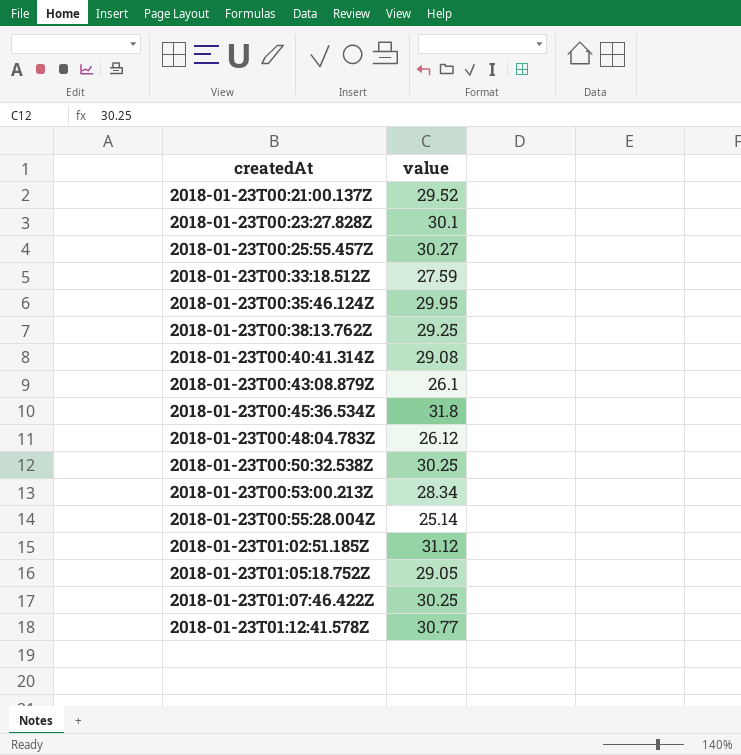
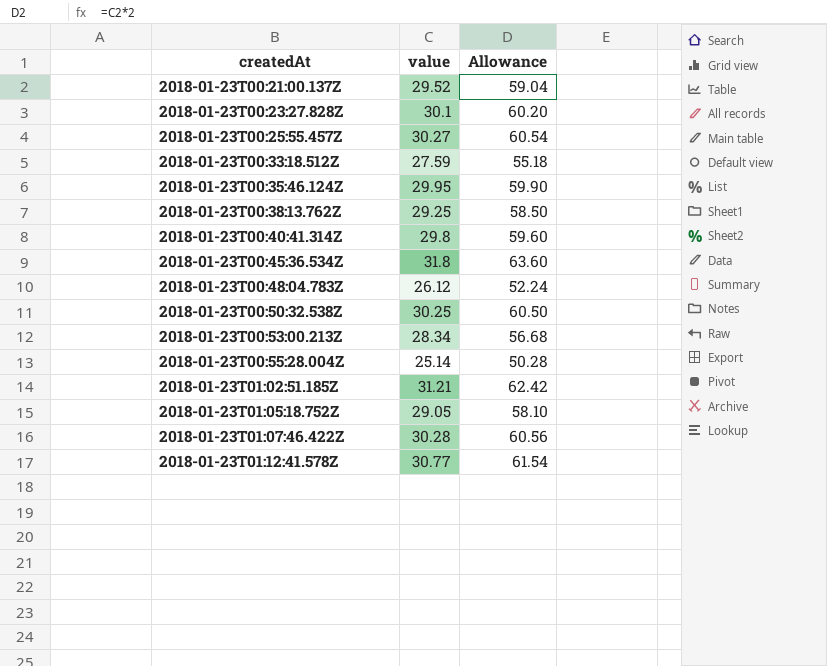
column Allowance | formula: none -> [value] * 2
row 2018-01-23T00:43:08.879Z: 26.1 -> none
2018-01-23T00:40:41.314Z | value: 29.08 -> 29.8
2018-01-23T01:02:51.185Z | value: 31.12 -> 31.21
2018-01-23T01:07:46.422Z | value: 30.25 -> 30.28

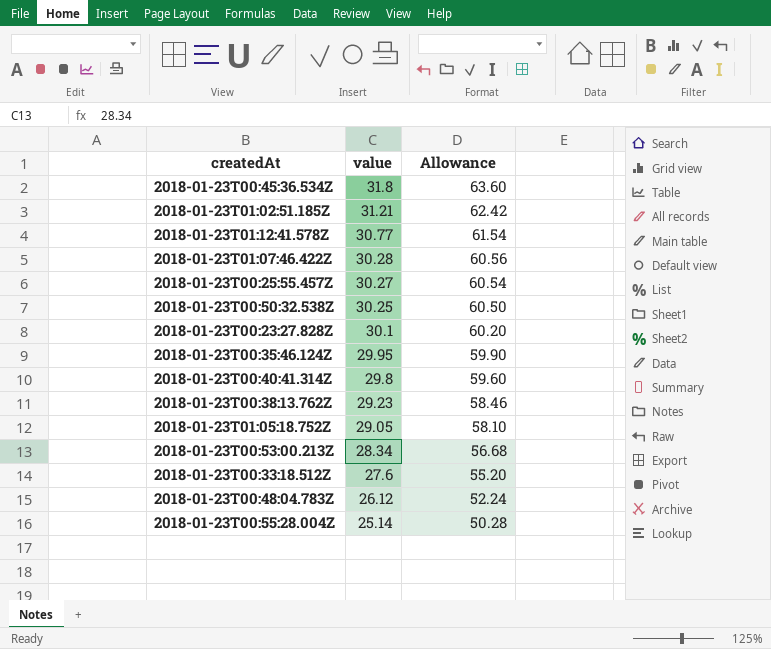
row order: createdAt ascending -> value descending
row 2018-01-23T00:21:00.137Z: 29.52 | 59.04 -> none
2018-01-23T00:38:13.762Z | value: 29.25 -> 29.23
2018-01-23T00:38:13.762Z | Allowance: 58.50 -> 58.46
2018-01-23T00:33:18.512Z | value: 27.59 -> 27.6
2018-01-23T00:33:18.512Z | Allowance: 55.18 -> 55.20

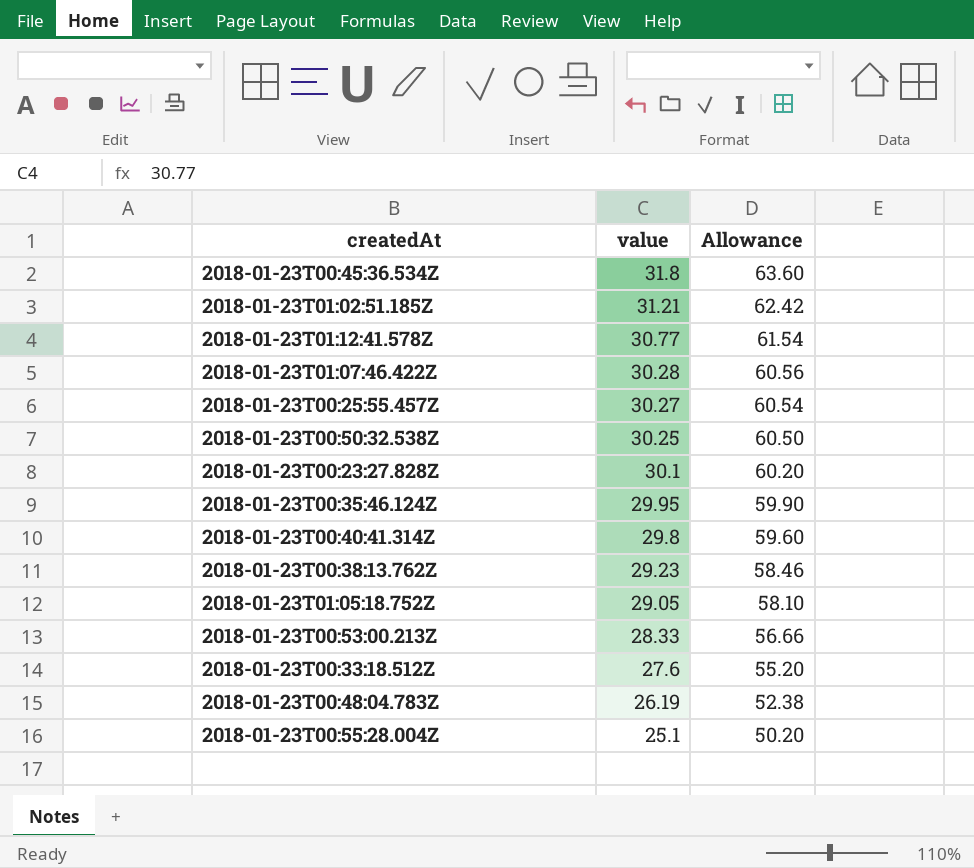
2018-01-23T00:53:00.213Z | value: 28.34 -> 28.33
2018-01-23T00:53:00.213Z | Allowance: 56.68 -> 56.66
2018-01-23T00:48:04.783Z | value: 26.12 -> 26.19
2018-01-23T00:48:04.783Z | Allowance: 52.24 -> 52.38
2018-01-23T00:55:28.004Z | value: 25.14 -> 25.1
2018-01-23T00:55:28.004Z | Allowance: 50.28 -> 50.20

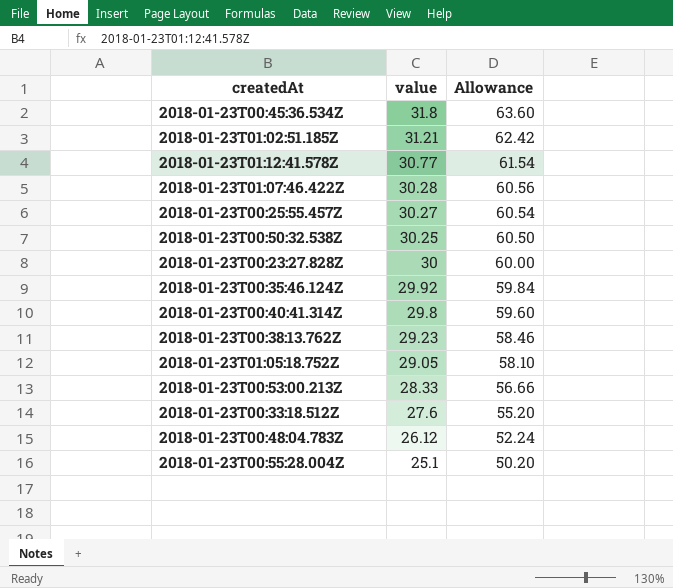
2018-01-23T00:23:27.828Z | value: 30.1 -> 30
2018-01-23T00:23:27.828Z | Allowance: 60.20 -> 60.00
2018-01-23T00:35:46.124Z | value: 29.95 -> 29.92
2018-01-23T00:35:46.124Z | Allowance: 59.90 -> 59.84
2018-01-23T00:48:04.783Z | value: 26.19 -> 26.12
2018-01-23T00:48:04.783Z | Allowance: 52.38 -> 52.24

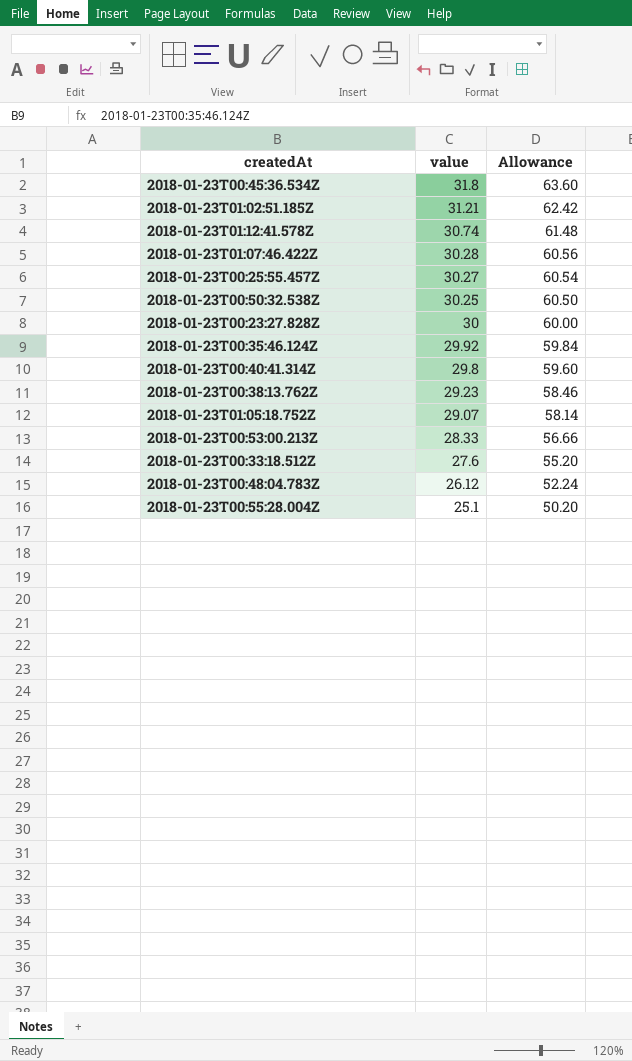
2018-01-23T01:12:41.578Z | value: 30.77 -> 30.74
2018-01-23T01:12:41.578Z | Allowance: 61.54 -> 61.48
2018-01-23T01:05:18.752Z | value: 29.05 -> 29.07
2018-01-23T01:05:18.752Z | Allowance: 58.10 -> 58.14

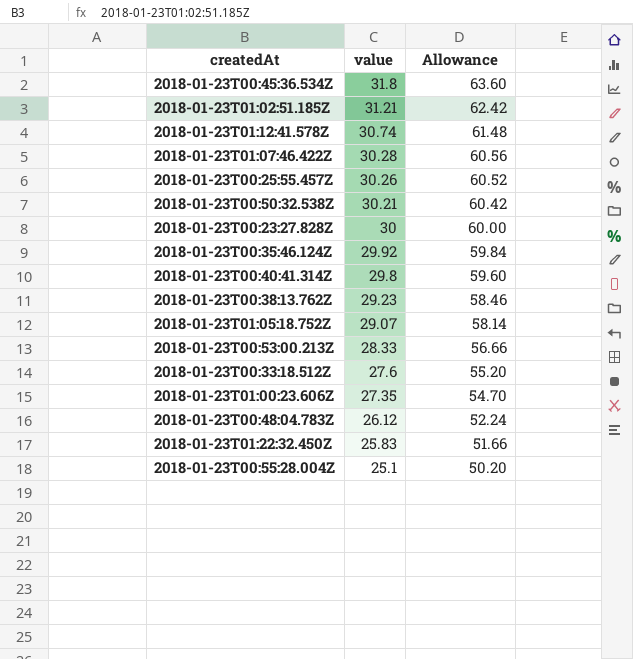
2018-01-23T00:25:55.457Z | value: 30.27 -> 30.26
2018-01-23T00:25:55.457Z | Allowance: 60.54 -> 60.52
2018-01-23T00:50:32.538Z | value: 30.25 -> 30.21
2018-01-23T00:50:32.538Z | Allowance: 60.50 -> 60.42
row 2018-01-23T01:00:23.606Z: none -> 27.35 | 54.70
row 2018-01-23T01:22:32.450Z: none -> 25.83 | 51.66

